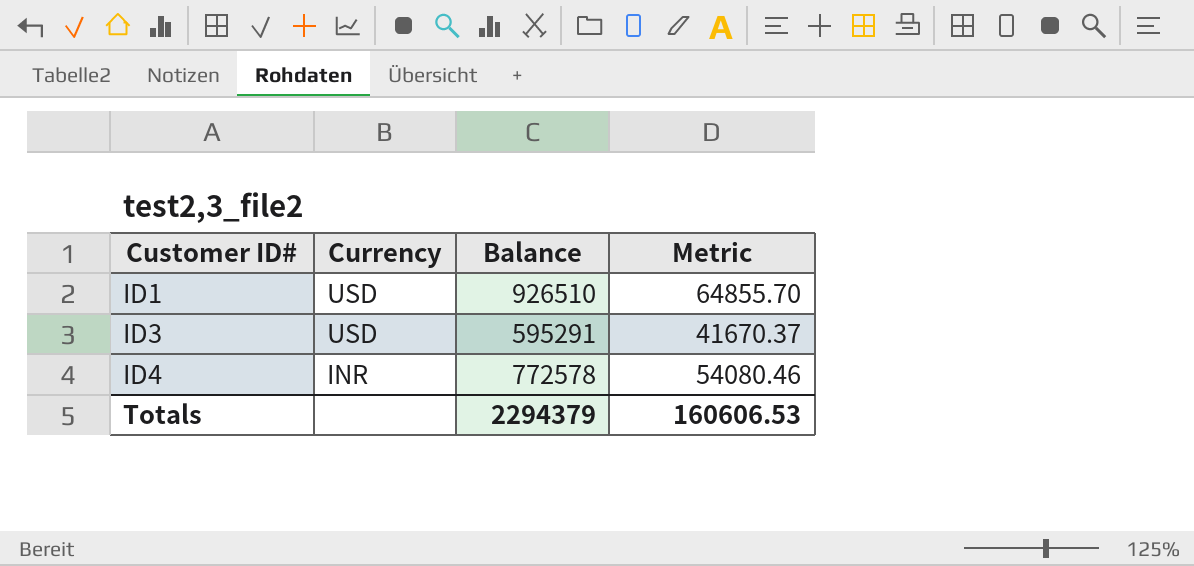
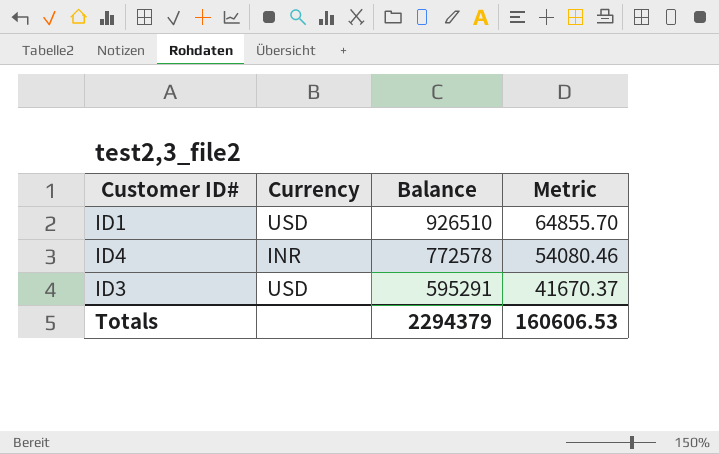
row order: Customer ID# ascending -> Balance descending

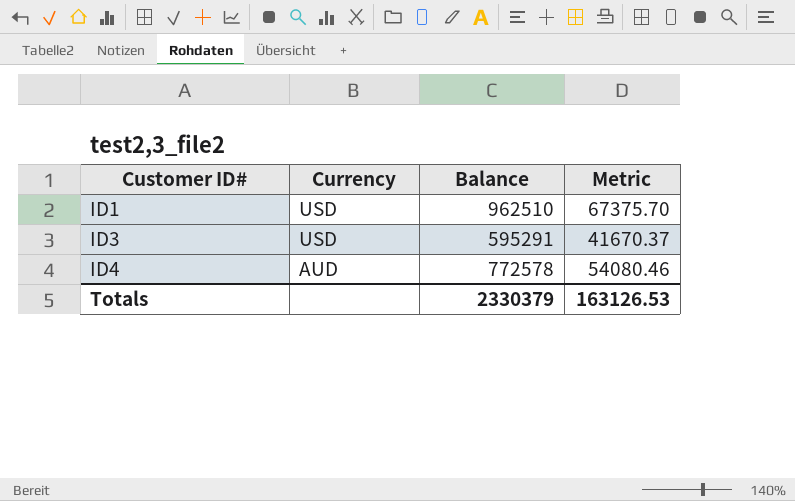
row order: Balance descending -> Customer ID# ascending
ID1 | Balance: 926510 -> 962510
ID1 | Metric: 64855.70 -> 67375.70
ID4 | Currency: INR -> AUD
Totals | Balance: 2294379 -> 2330379
Totals | Metric: 160606.53 -> 163126.53

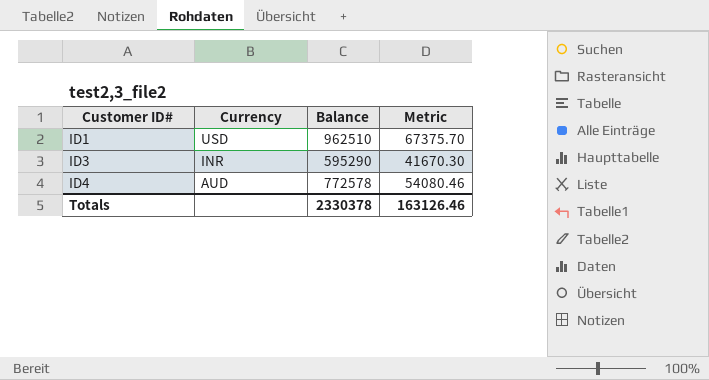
ID3 | Currency: USD -> INR
ID3 | Balance: 595291 -> 595290
ID3 | Metric: 41670.37 -> 41670.30
Totals | Balance: 2330379 -> 2330378
Totals | Metric: 163126.53 -> 163126.46

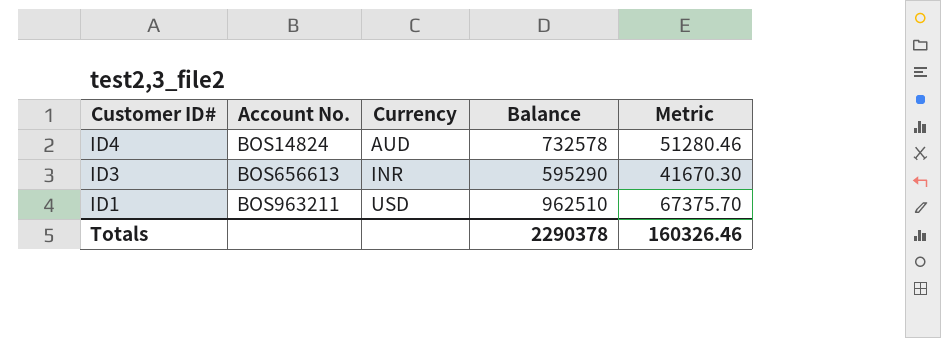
row order: Customer ID# ascending -> Customer ID# descending
column Account No. | position: none -> 2
ID4 | Balance: 772578 -> 732578
ID4 | Metric: 54080.46 -> 51280.46
Totals | Balance: 2330378 -> 2290378
Totals | Metric: 163126.46 -> 160326.46

